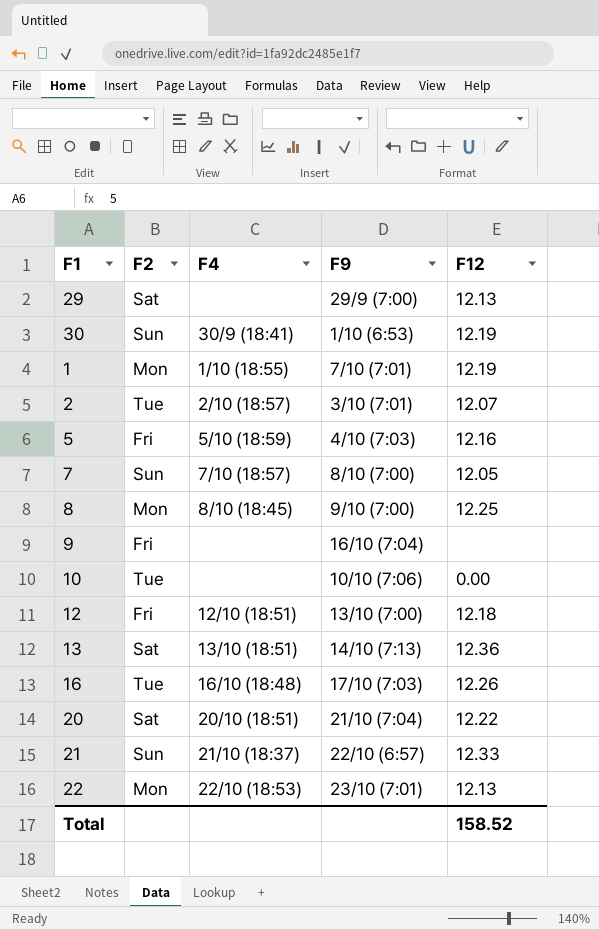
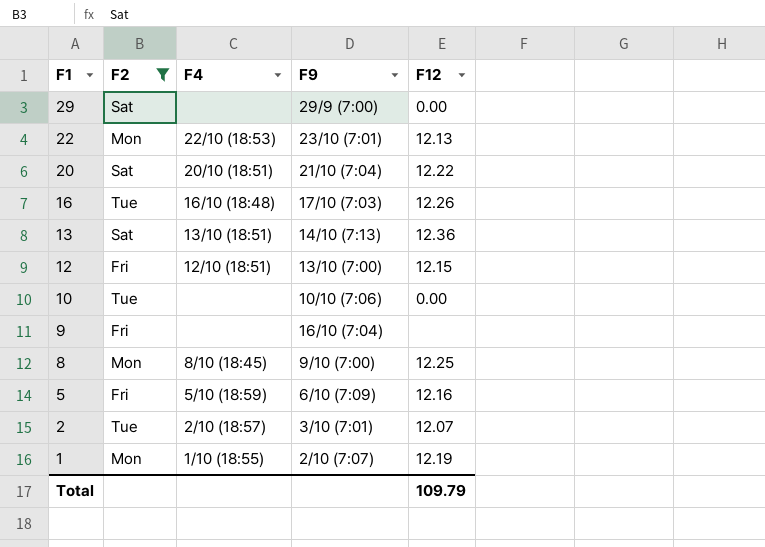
filter: none -> F2 != Sun
row order: none -> F1 descending
29 | F12: 12.13 -> 0.00
12 | F12: 12.18 -> 12.15
5 | F9: 4/10 (7:03) -> 6/10 (7:09)
1 | F9: 7/10 (7:01) -> 2/10 (7:07)
Total | F12: 158.52 -> 109.79

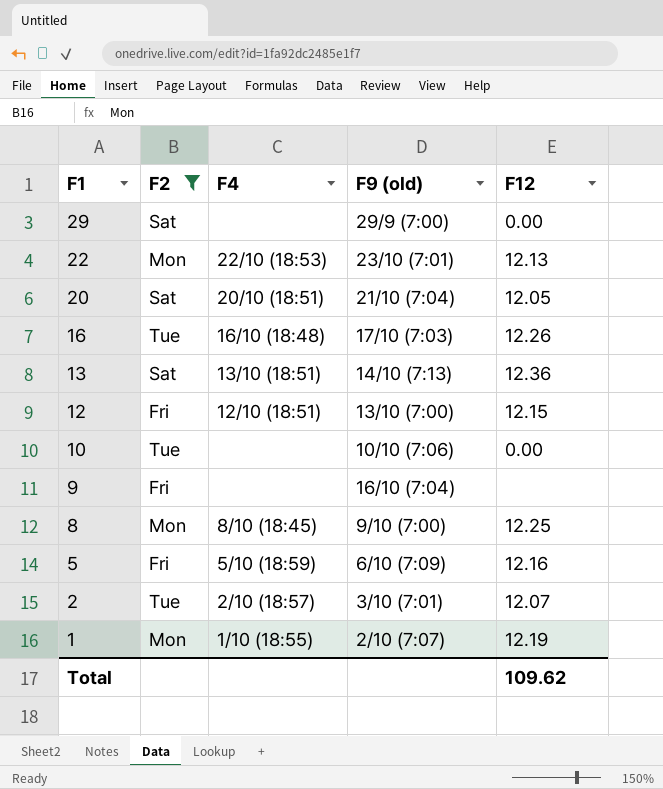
column name: F9 -> F9 (old)
20 | F12: 12.22 -> 12.05
Total | F12: 109.79 -> 109.62

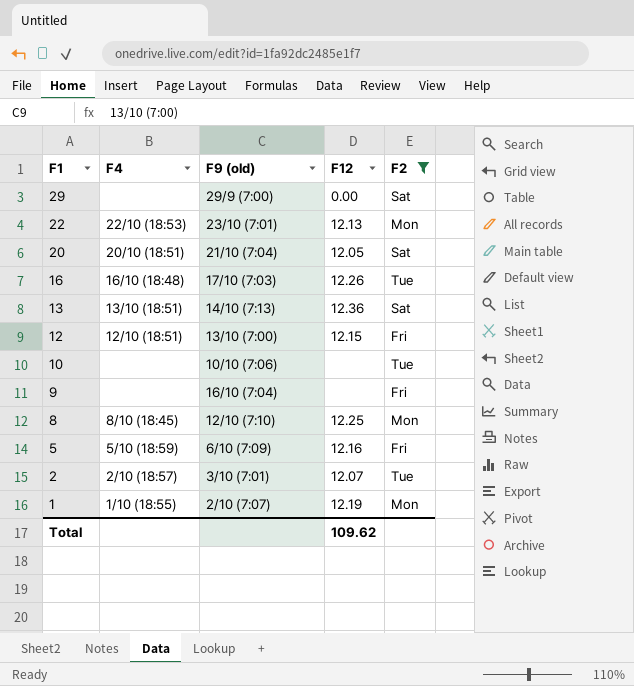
column F2 | position: 2 -> 5
10 | F12: 0.00 -> none
8 | F9 (old): 9/10 (7:00) -> 12/10 (7:10)

